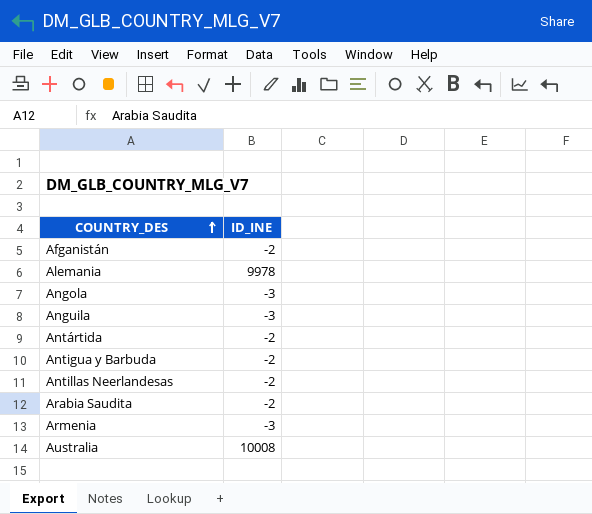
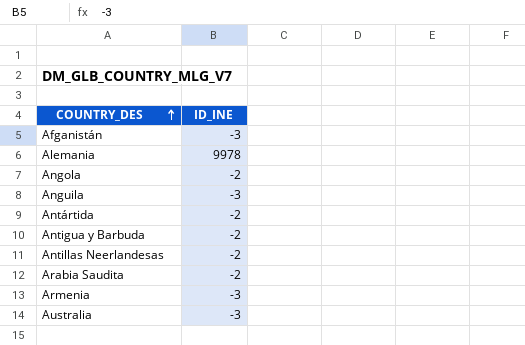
Afganistán | ID_INE: -2 -> -3
Angola | ID_INE: -3 -> -2
Australia | ID_INE: 10008 -> -3

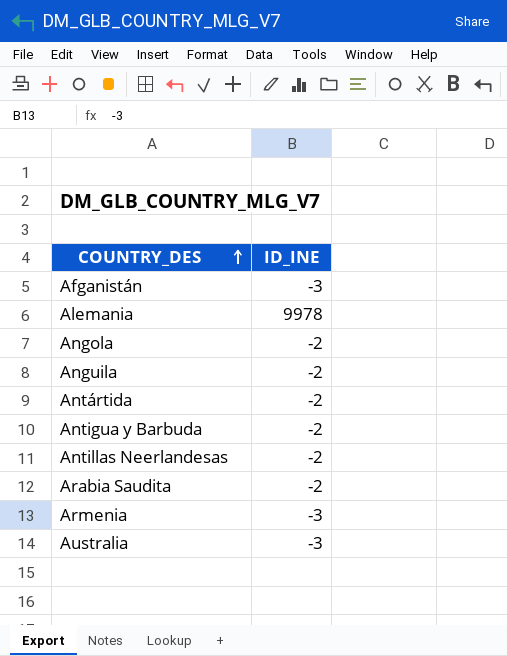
Anguila | ID_INE: -3 -> -2

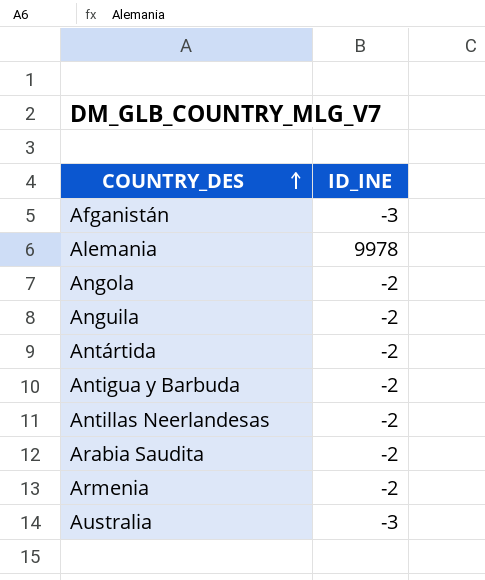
Armenia | ID_INE: -3 -> -2

